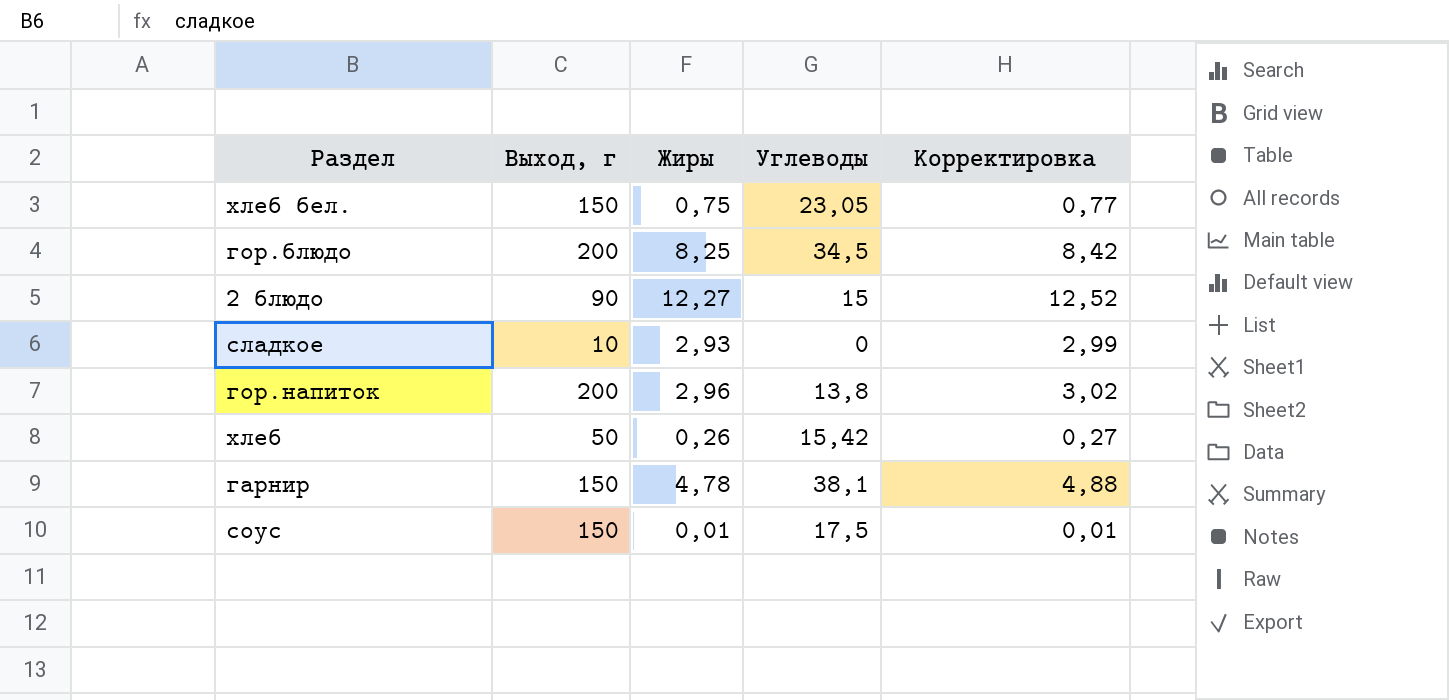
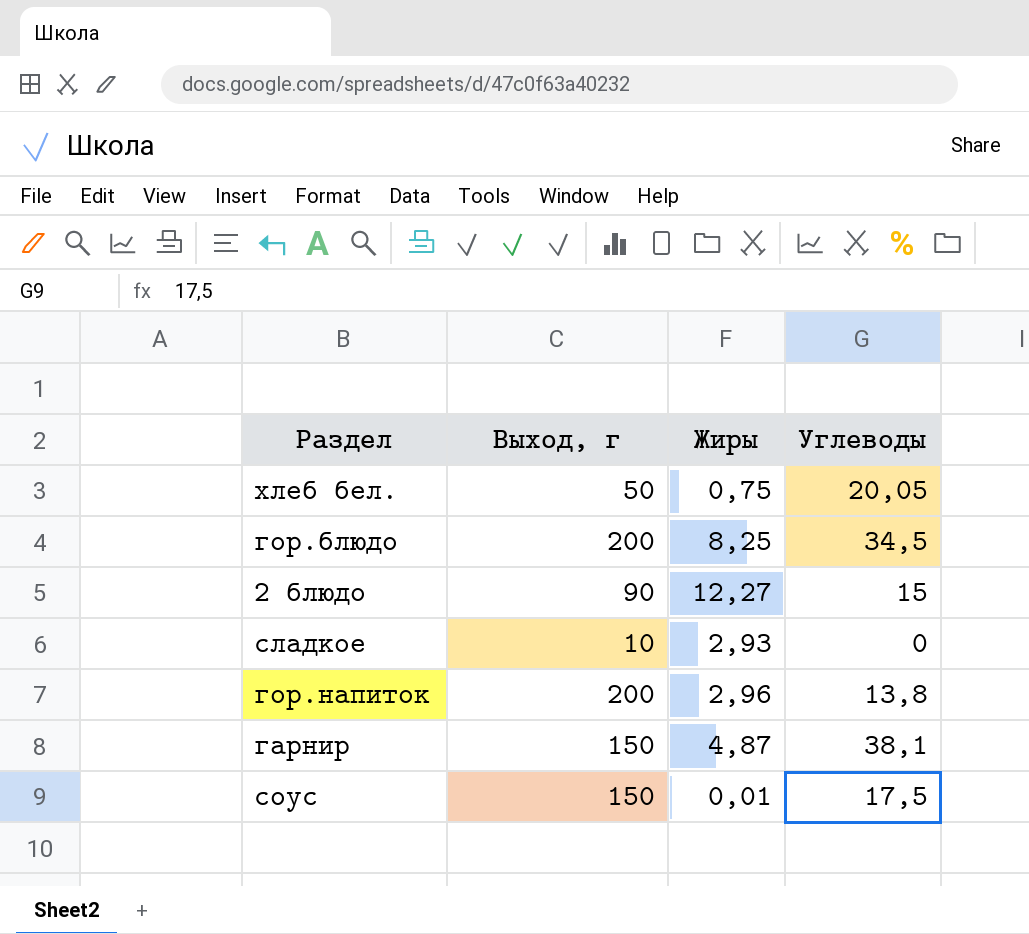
column Корректировка | formula: [Жиры] * 1,02 -> none
row хлеб: 50 | 0,26 | 15,42 | 0,27 -> none
хлеб бел. | Выход, г: 150 -> 50
хлеб бел. | Углеводы: 23,05 -> 20,05
гарнир | Жиры: 4,78 -> 4,87

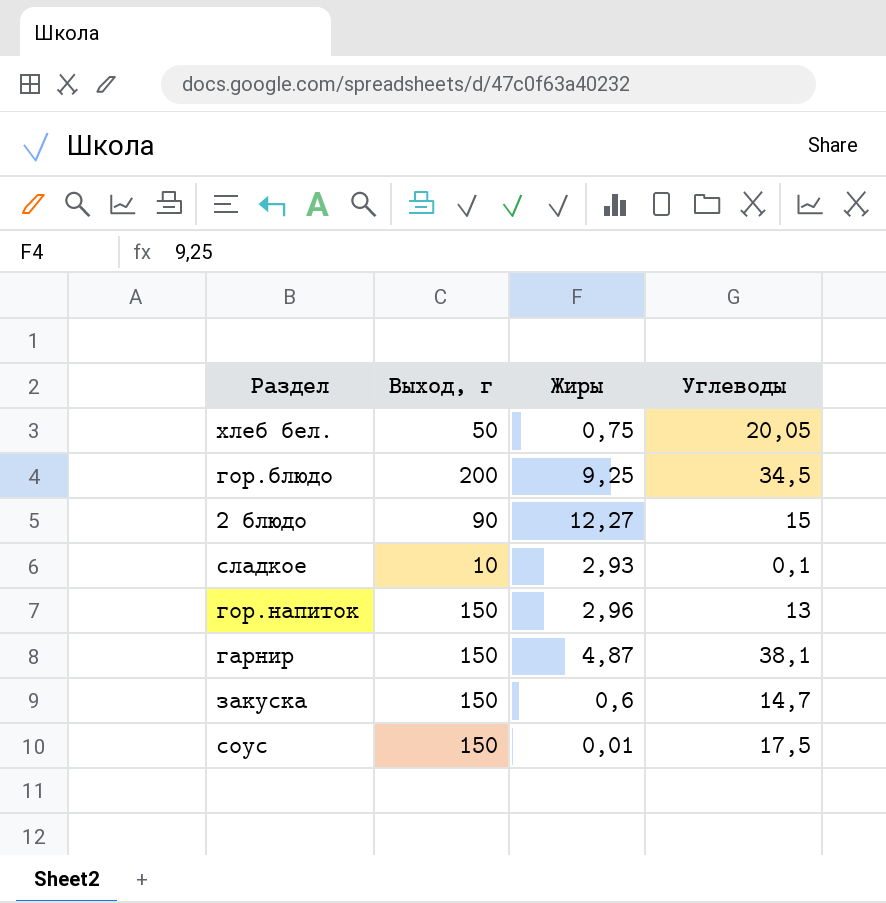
гор.блюдо | Жиры: 8,25 -> 9,25
сладкое | Углеводы: 0 -> 0,1
гор.напиток | Выход, г: 200 -> 150
гор.напиток | Углеводы: 13,8 -> 13
row закуска: none -> 150 | 0,6 | 14,7

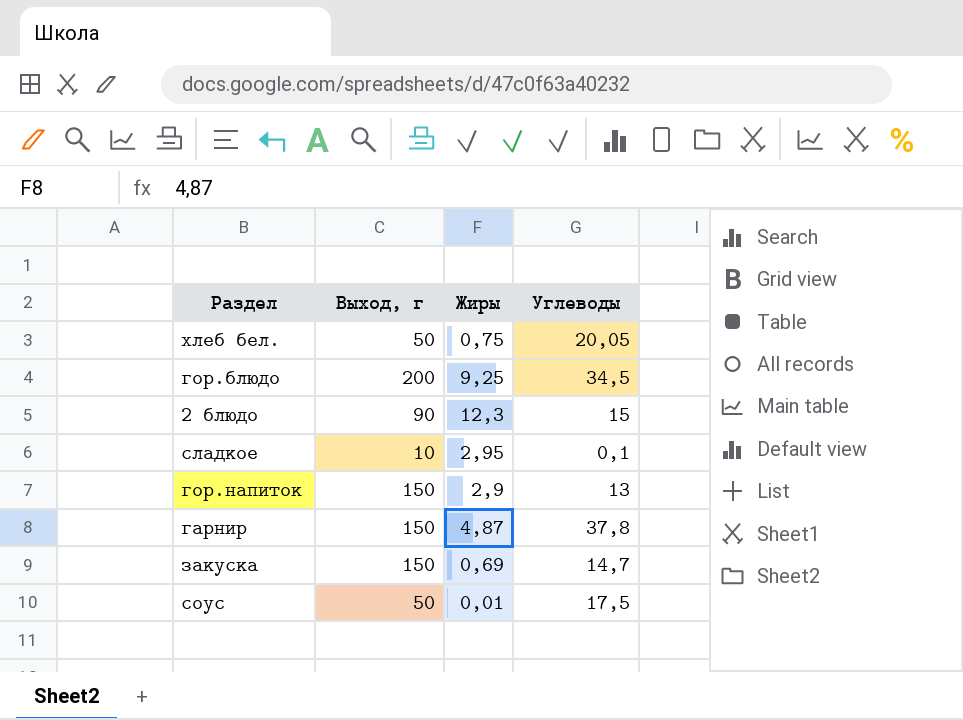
2 блюдо | Жиры: 12,27 -> 12,3
сладкое | Жиры: 2,93 -> 2,95
гор.напиток | Жиры: 2,96 -> 2,9
гарнир | Углеводы: 38,1 -> 37,8
закуска | Жиры: 0,6 -> 0,69
соус | Выход, г: 150 -> 50

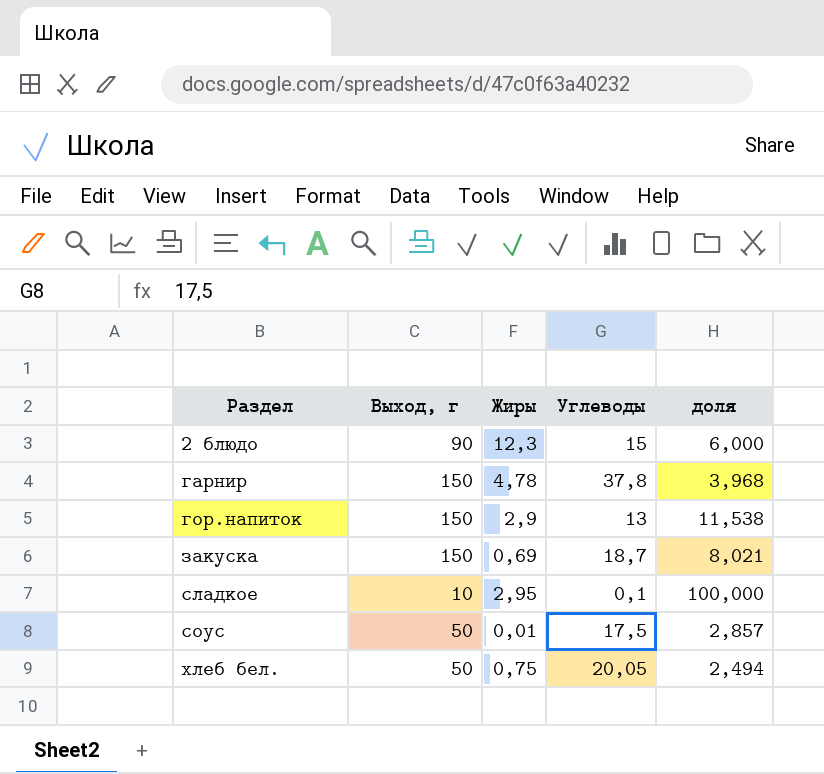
row order: none -> Раздел ascending
column доля | formula: none -> [Выход, г] / [Углеводы]
row гор.блюдо: 200 | 9,25 | 34,5 -> none
гарнир | Жиры: 4,87 -> 4,78
закуска | Углеводы: 14,7 -> 18,7

